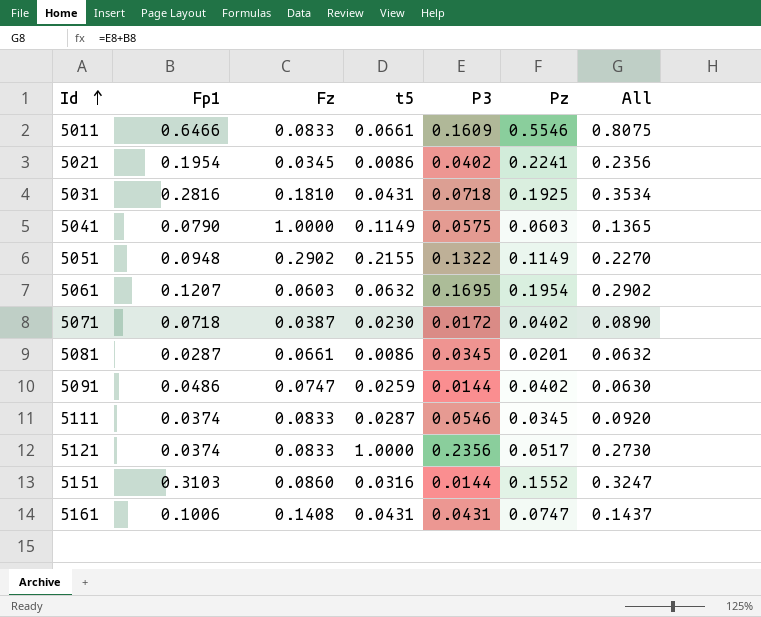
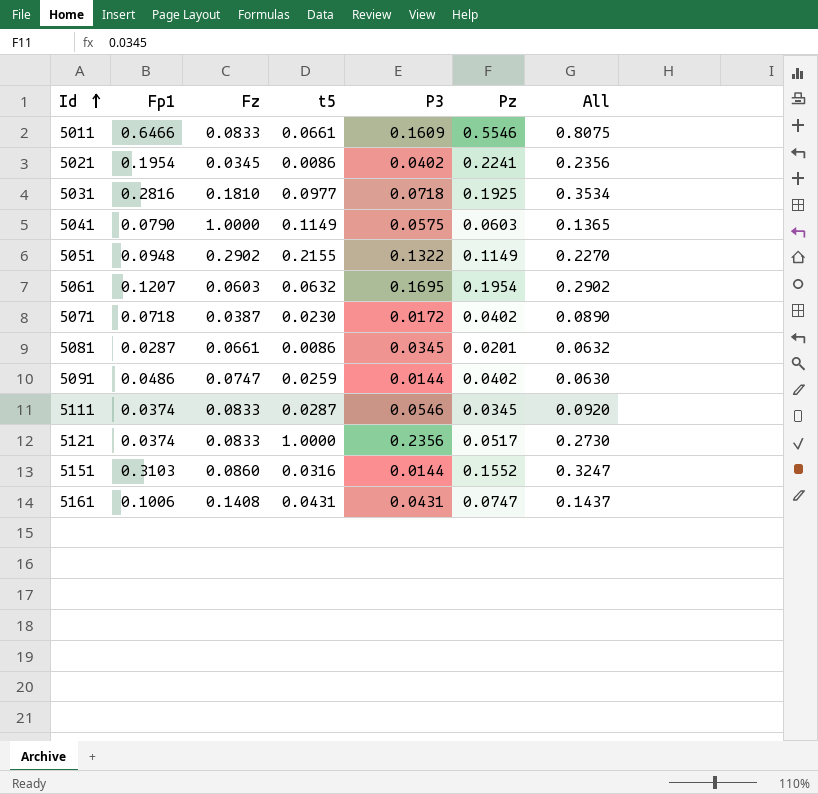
5031 | t5: 0.0431 -> 0.0977

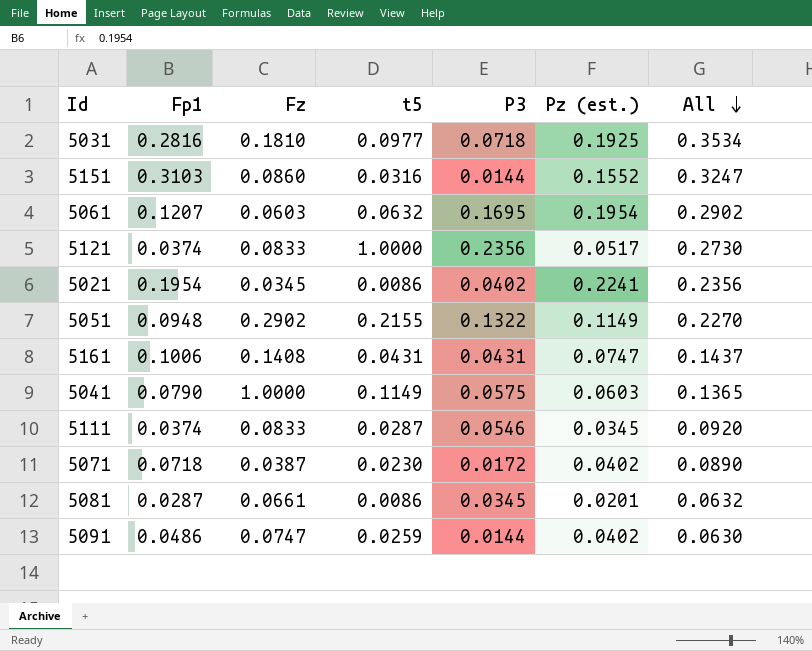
row order: Id ascending -> All descending
column name: Pz -> Pz (est.)
row 5011: 0.6466 | 0.0833 | 0.0661 | 0.1609 | 0.5546 | 0.8075 -> none

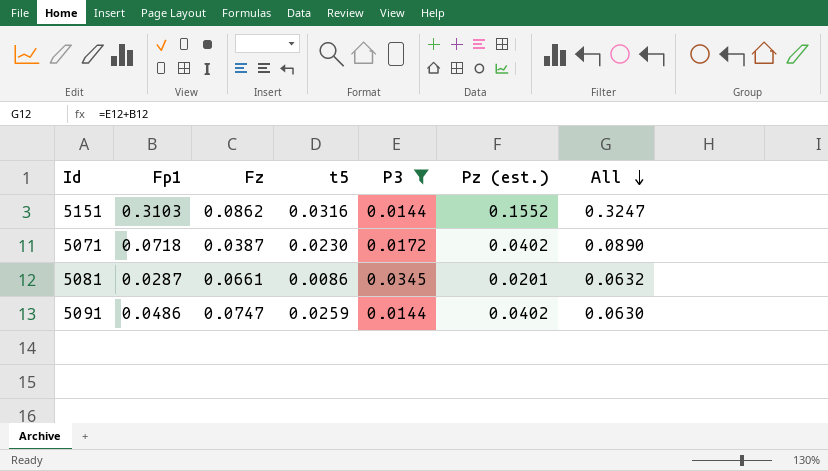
filter: none -> P3 <= 0.0345
5151 | Fz: 0.0860 -> 0.0862

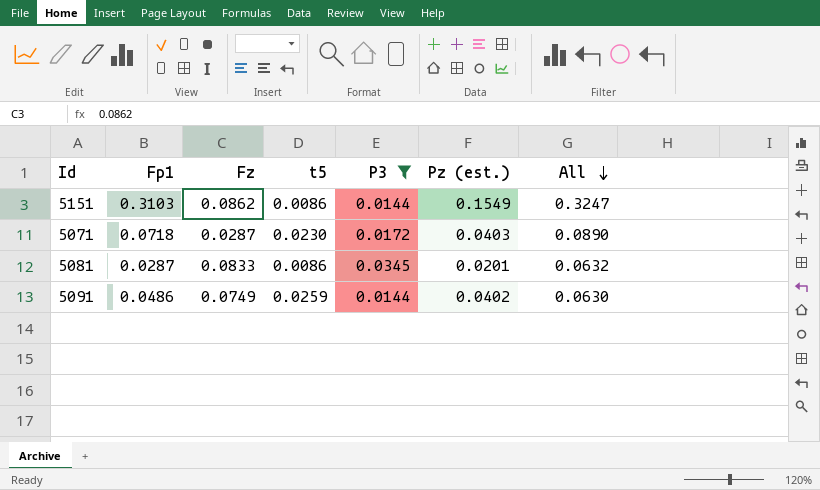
5151 | t5: 0.0316 -> 0.0086
5151 | Pz (est.): 0.1552 -> 0.1549
5071 | Fz: 0.0387 -> 0.0287
5071 | Pz (est.): 0.0402 -> 0.0403
5081 | Fz: 0.0661 -> 0.0833
5091 | Fz: 0.0747 -> 0.0749

